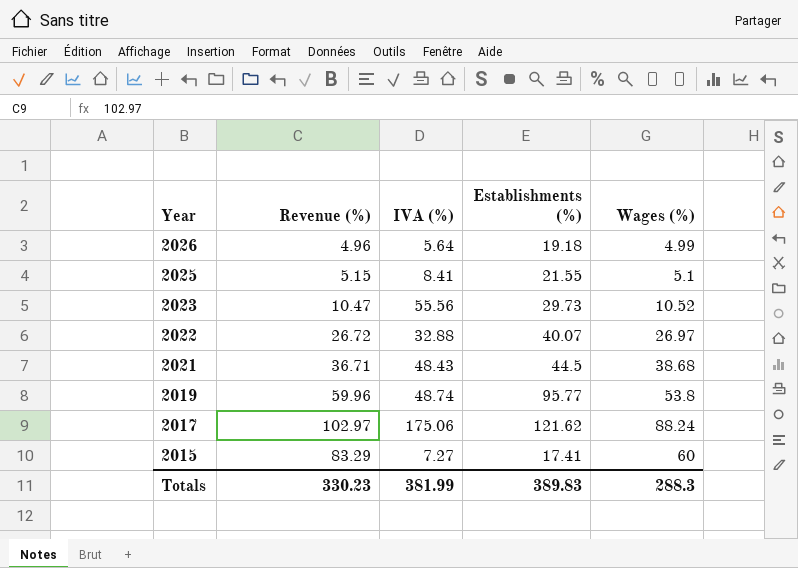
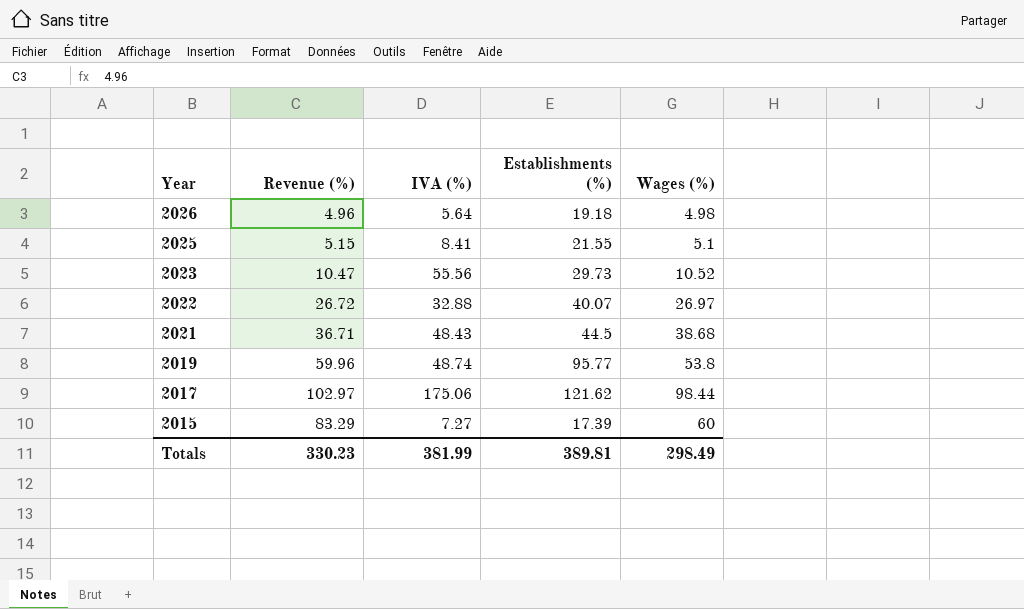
2026 | Wages (%): 4.99 -> 4.98
2017 | Wages (%): 88.24 -> 98.44
2015 | Establishments (%): 17.41 -> 17.39
Totals | Establishments (%): 389.83 -> 389.81
Totals | Wages (%): 288.3 -> 298.49

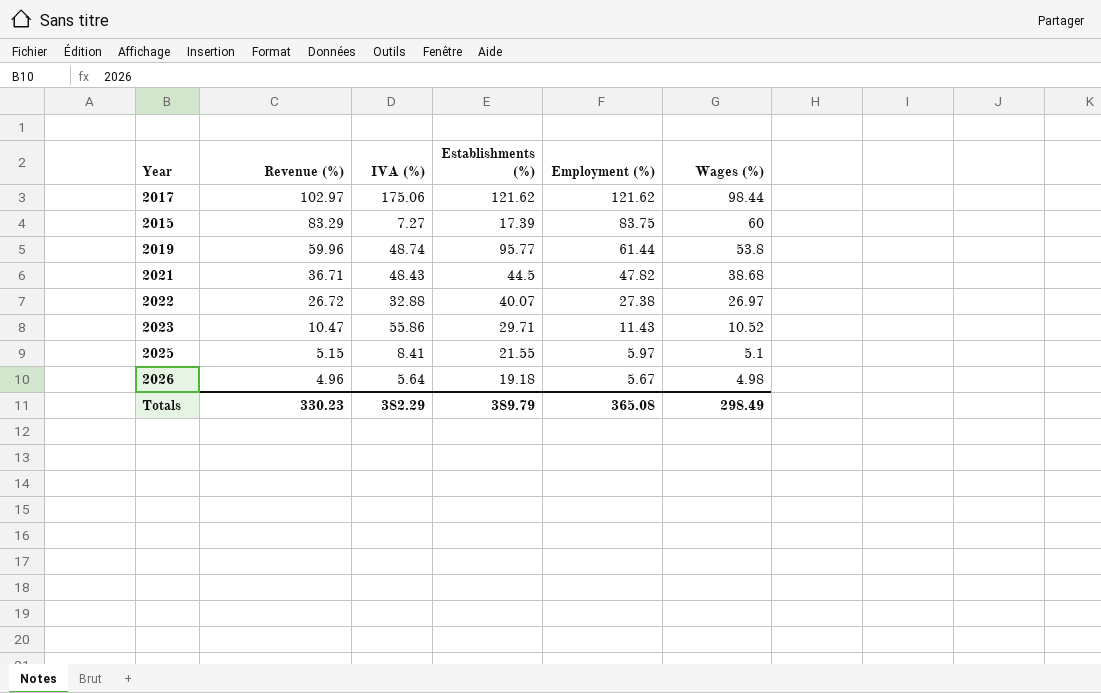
row order: Year descending -> Revenue (%) descending
column Employment (%) | position: none -> 5
2023 | IVA (%): 55.56 -> 55.86
2023 | Establishments (%): 29.73 -> 29.71
Totals | IVA (%): 381.99 -> 382.29
Totals | Establishments (%): 389.81 -> 389.79

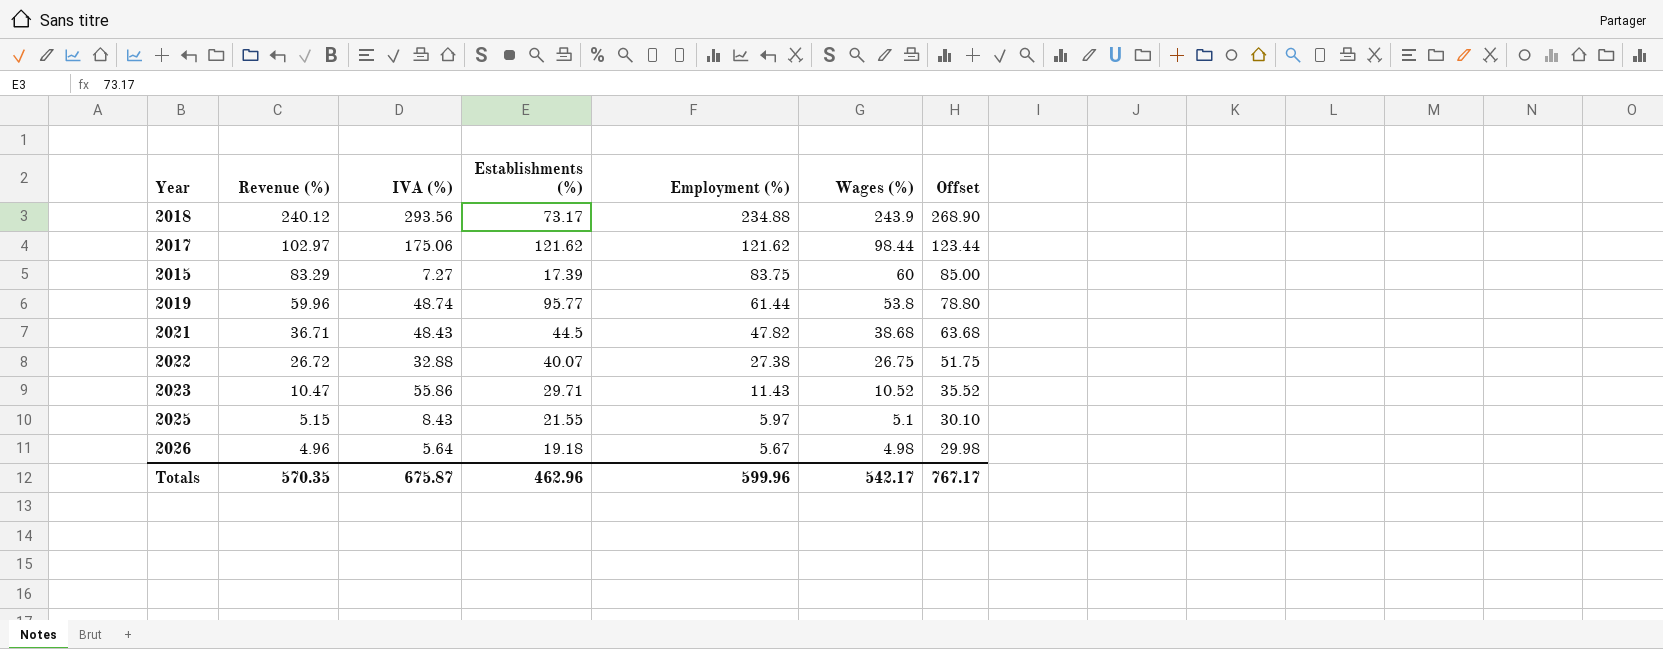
column Offset | formula: none -> [Wages (%)] + 25
row 2018: none -> 240.12 | 293.56 | 73.17 | 234.88 | 243.9 | 268.90
2022 | Wages (%): 26.97 -> 26.75
2025 | IVA (%): 8.41 -> 8.43
Totals | Revenue (%): 330.23 -> 570.35
Totals | IVA (%): 382.29 -> 675.87
Totals | Establishments (%): 389.79 -> 462.96
Totals | Employment (%): 365.08 -> 599.96
Totals | Wages (%): 298.49 -> 542.17

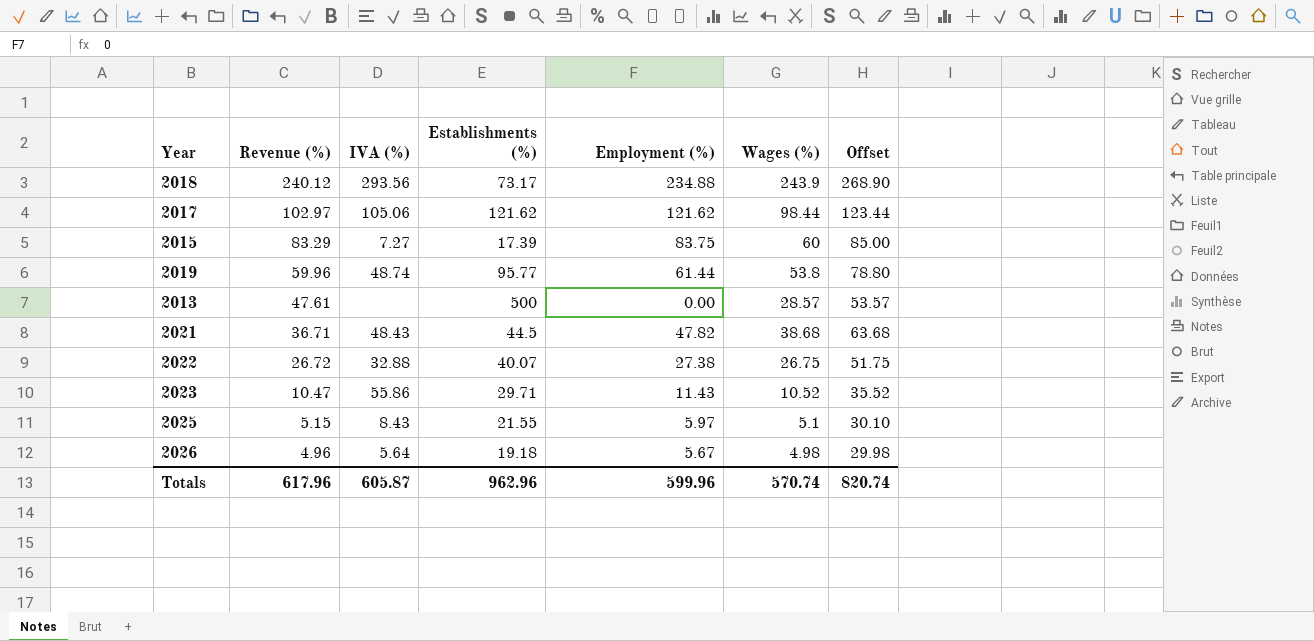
2017 | IVA (%): 175.06 -> 105.06
row 2013: none -> 47.61 | none | 500 | 0.00 | 28.57 | 53.57
Totals | Revenue (%): 570.35 -> 617.96
Totals | IVA (%): 675.87 -> 605.87
Totals | Establishments (%): 462.96 -> 962.96
Totals | Wages (%): 542.17 -> 570.74
Totals | Offset: 767.17 -> 820.74

